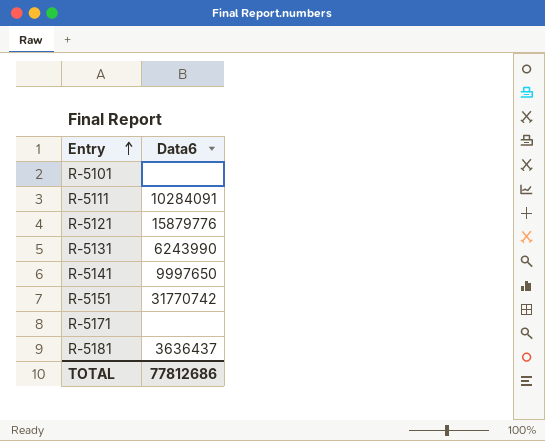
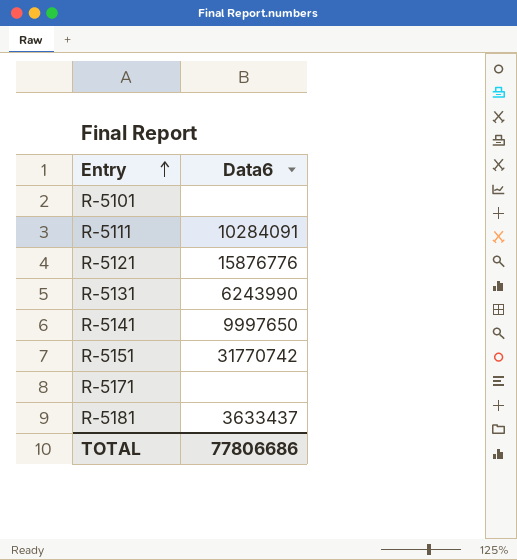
R-5121 | Data6: 15879776 -> 15876776
R-5181 | Data6: 3636437 -> 3633437
TOTAL | Data6: 77812686 -> 77806686

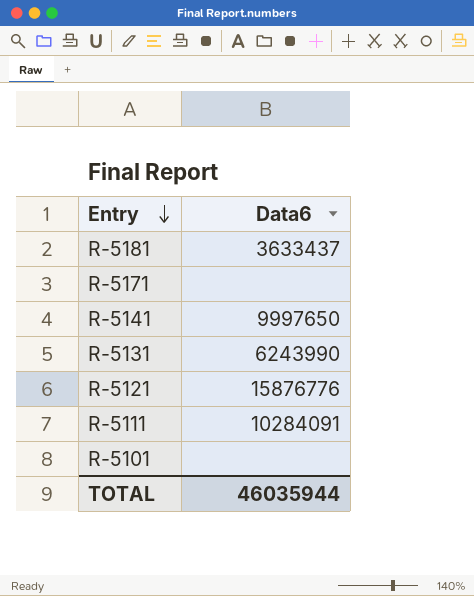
row order: Entry ascending -> Entry descending
row R-5151: 31770742 -> none
TOTAL | Data6: 77806686 -> 46035944

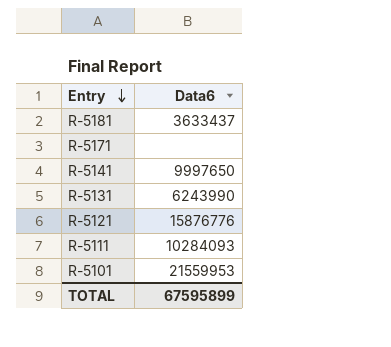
R-5111 | Data6: 10284091 -> 10284093
R-5101 | Data6: none -> 21559953
TOTAL | Data6: 46035944 -> 67595899

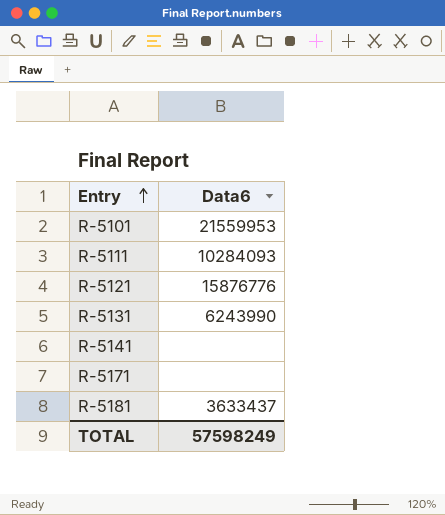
row order: Entry descending -> Entry ascending
R-5141 | Data6: 9997650 -> none
TOTAL | Data6: 67595899 -> 57598249

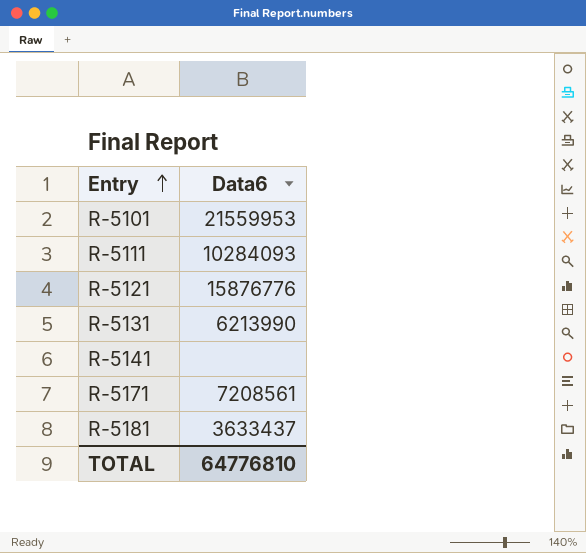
R-5131 | Data6: 6243990 -> 6213990
R-5171 | Data6: none -> 7208561
TOTAL | Data6: 57598249 -> 64776810

